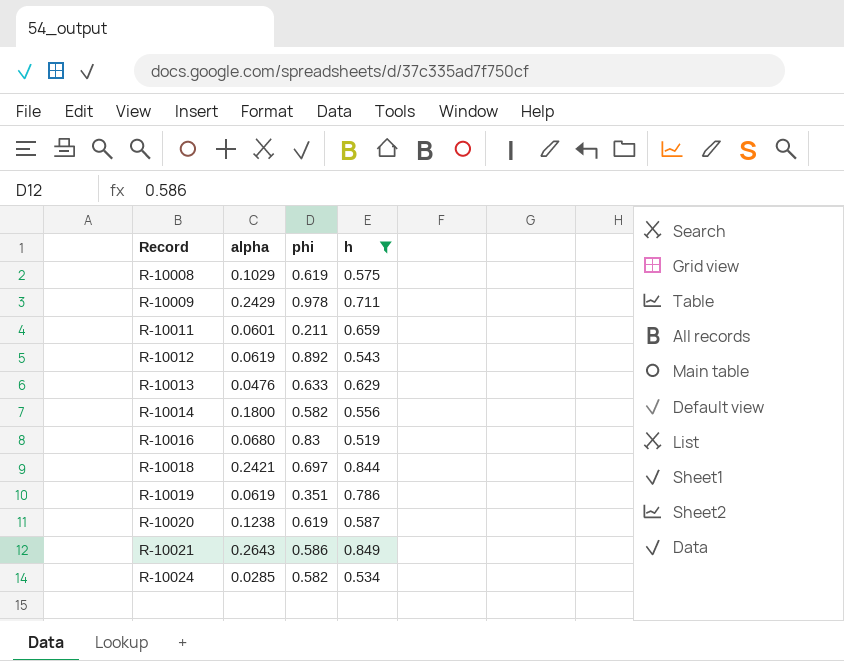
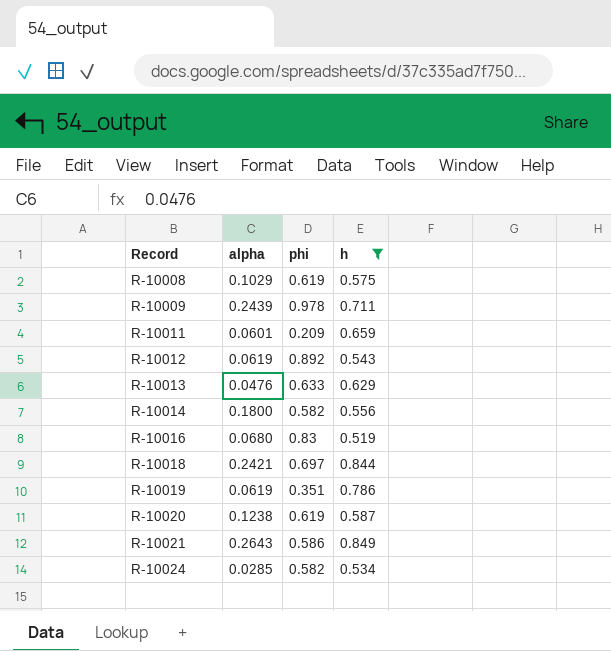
R-10009 | alpha: 0.2429 -> 0.2439
R-10011 | phi: 0.211 -> 0.209

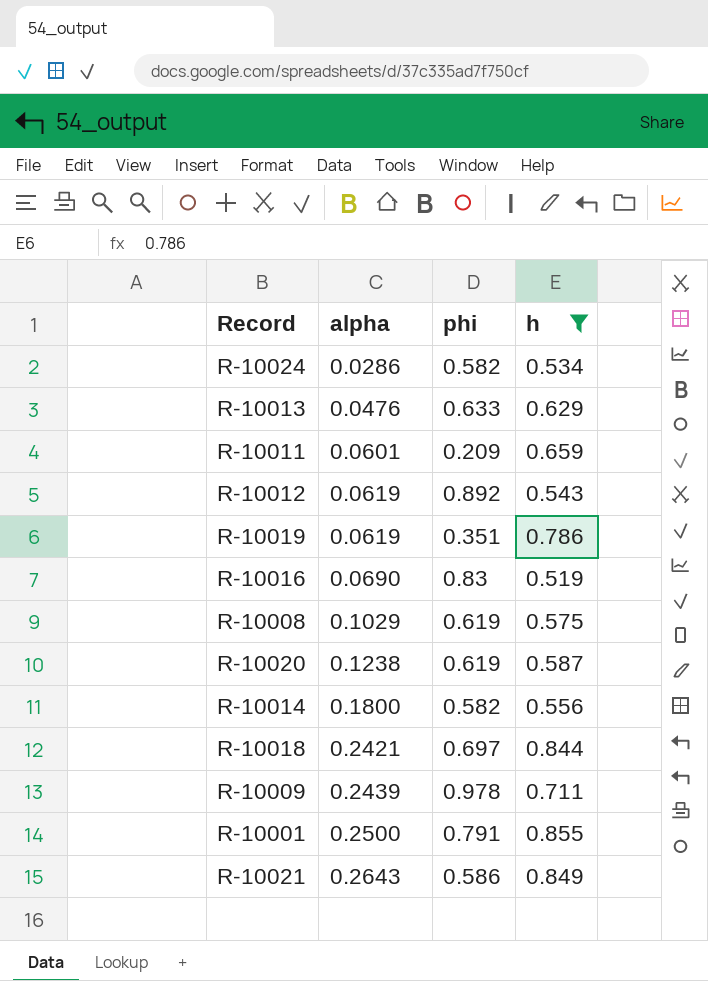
row order: Record ascending -> alpha ascending
R-10024 | alpha: 0.0285 -> 0.0286
R-10016 | alpha: 0.0680 -> 0.0690
row R-10001: none -> 0.2500 | 0.791 | 0.855

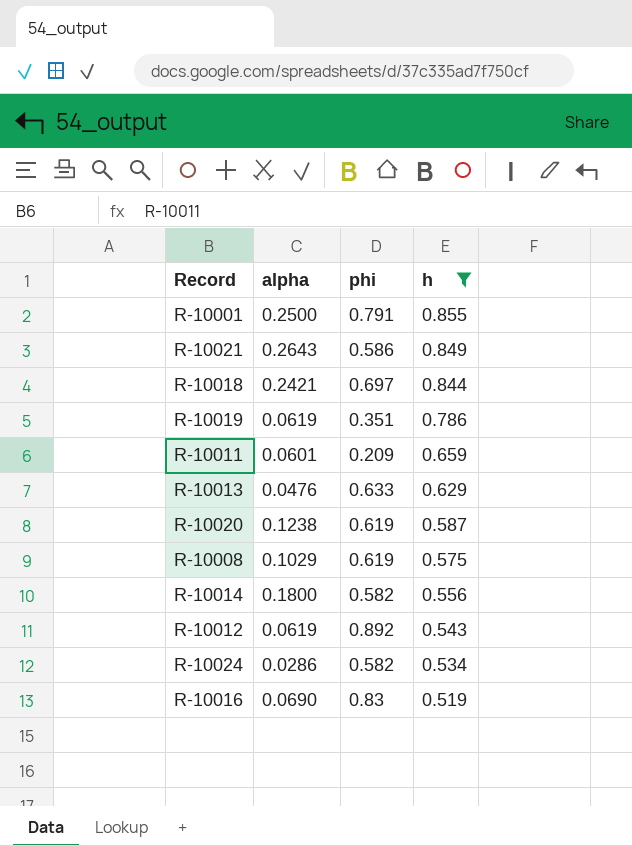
row order: alpha ascending -> h descending
row R-10009: 0.2439 | 0.978 | 0.711 -> none

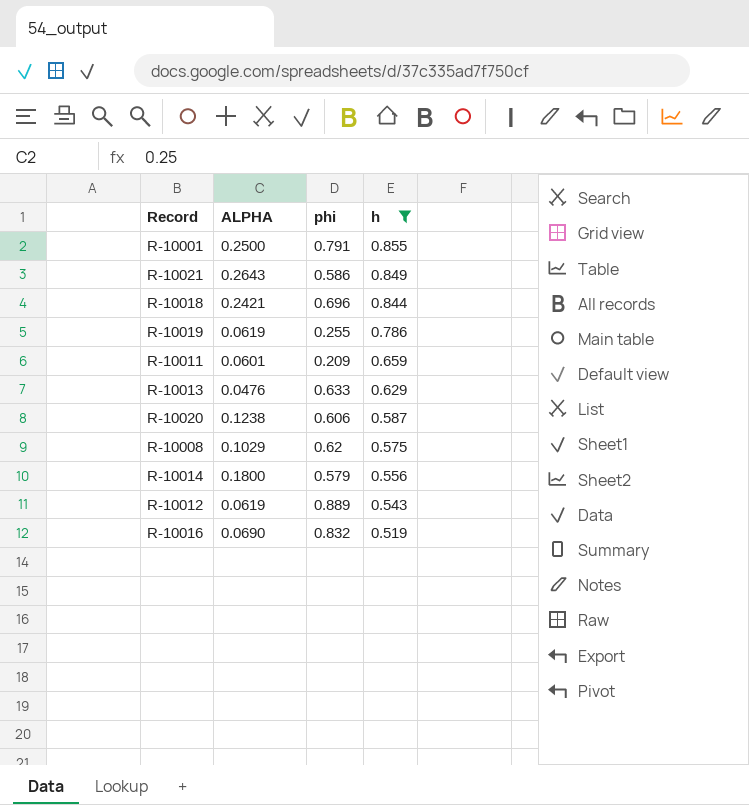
column name: alpha -> ALPHA
row R-10024: 0.0286 | 0.582 | 0.534 -> none
R-10018 | phi: 0.697 -> 0.696
R-10019 | phi: 0.351 -> 0.255
R-10020 | phi: 0.619 -> 0.606
R-10008 | phi: 0.619 -> 0.62
R-10014 | phi: 0.582 -> 0.579
R-10012 | phi: 0.892 -> 0.889
R-10016 | phi: 0.83 -> 0.832

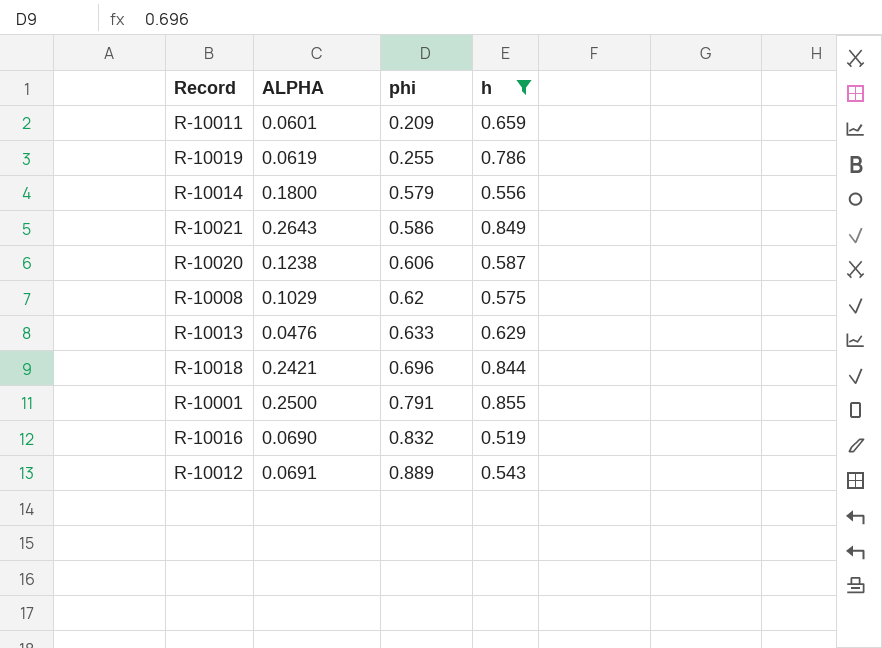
row order: h descending -> phi ascending
R-10012 | ALPHA: 0.0619 -> 0.0691

